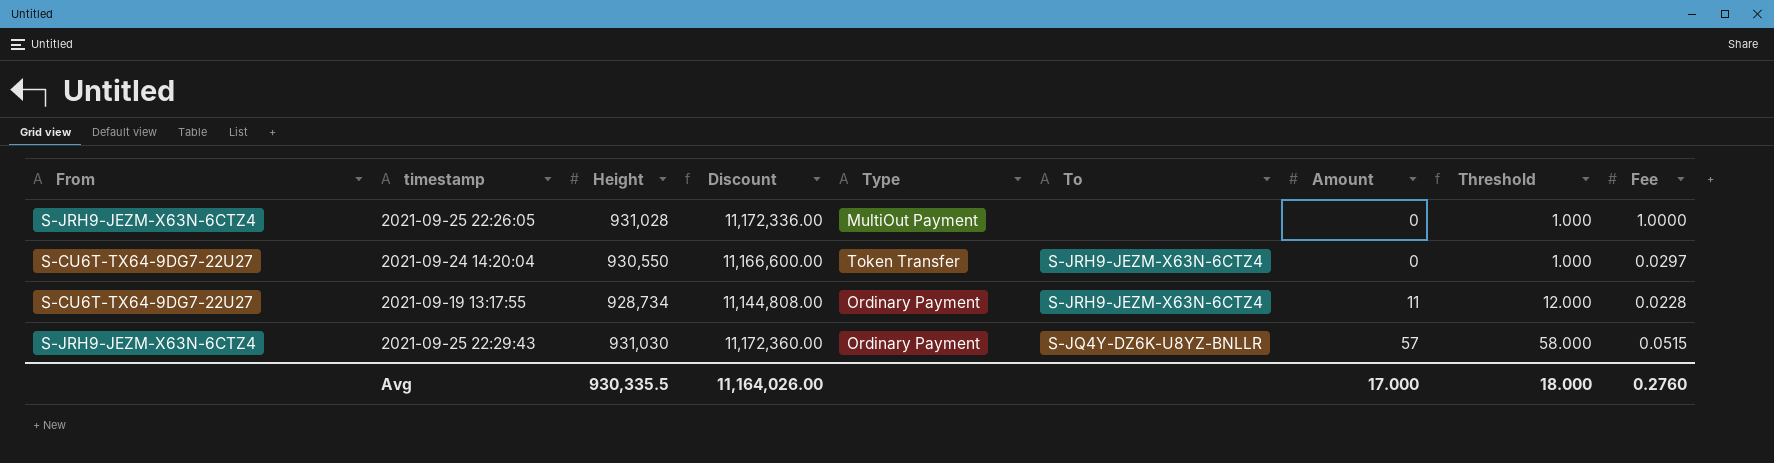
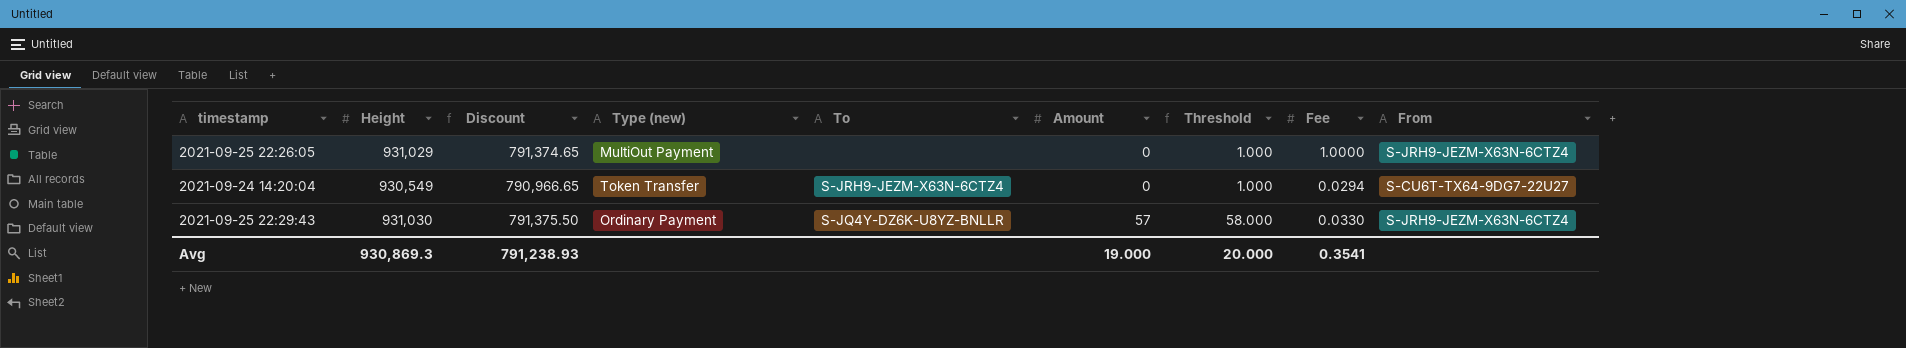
column Discount | formula: [Height] * 12 -> [Height] * 0.85
column name: Type -> Type (new)
column From | position: 1 -> 9
row 2021-09-19 13:17:55: S-CU6T-TX64-9DG7-22U27 | 928,734 | 11,144,808.00 | Ordinary Payment | S-JRH9-JEZM-X63N-6CTZ4 | 11 | 12.000 | 0.0228 -> none
2021-09-25 22:26:05 | Height: 931,028 -> 931,029
2021-09-24 14:20:04 | Height: 930,550 -> 930,549
2021-09-24 14:20:04 | Fee: 0.0297 -> 0.0294
2021-09-25 22:29:43 | Fee: 0.0515 -> 0.0330
Avg | Height: 930,335.5 -> 930,869.3
Avg | Discount: 11,164,026.00 -> 791,238.93
Avg | Amount: 17.000 -> 19.000
Avg | Threshold: 18.000 -> 20.000
Avg | Fee: 0.2760 -> 0.3541

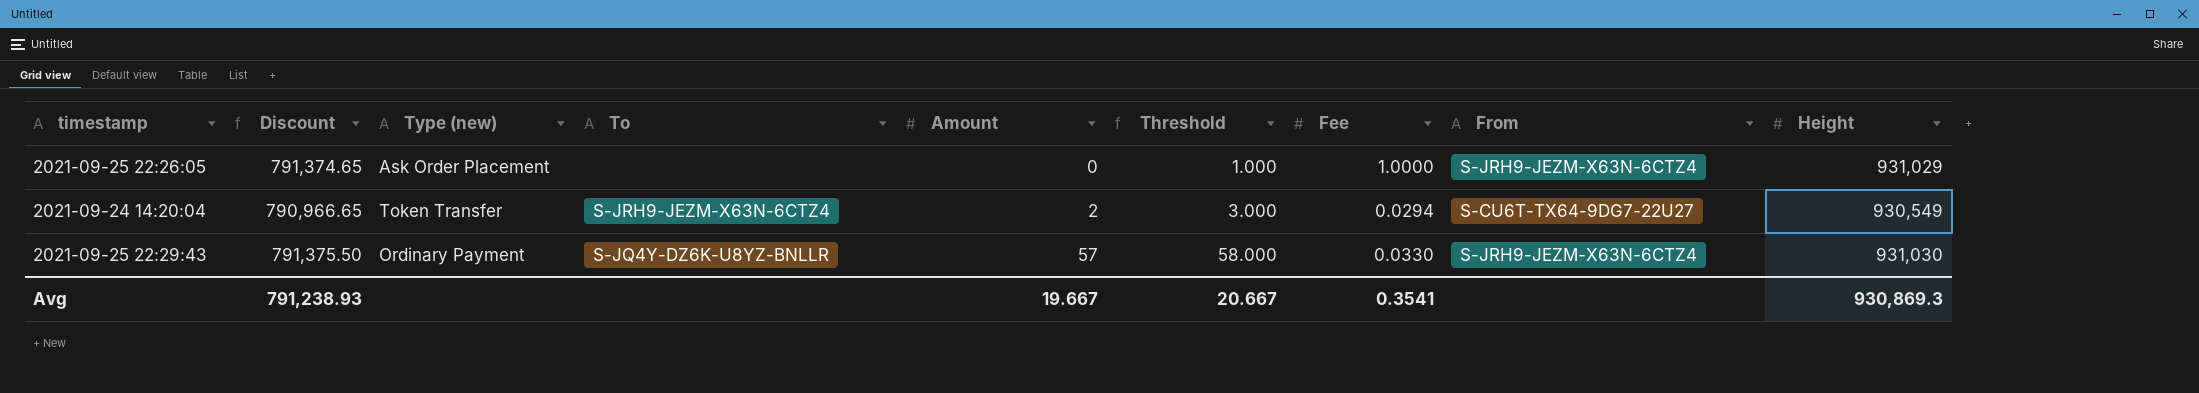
column Height | position: 2 -> 9
2021-09-25 22:26:05 | Type (new): MultiOut Payment -> Ask Order Placement
2021-09-24 14:20:04 | Amount: 0 -> 2
2021-09-24 14:20:04 | Threshold: 1.000 -> 3.000
Avg | Amount: 19.000 -> 19.667
Avg | Threshold: 20.000 -> 20.667

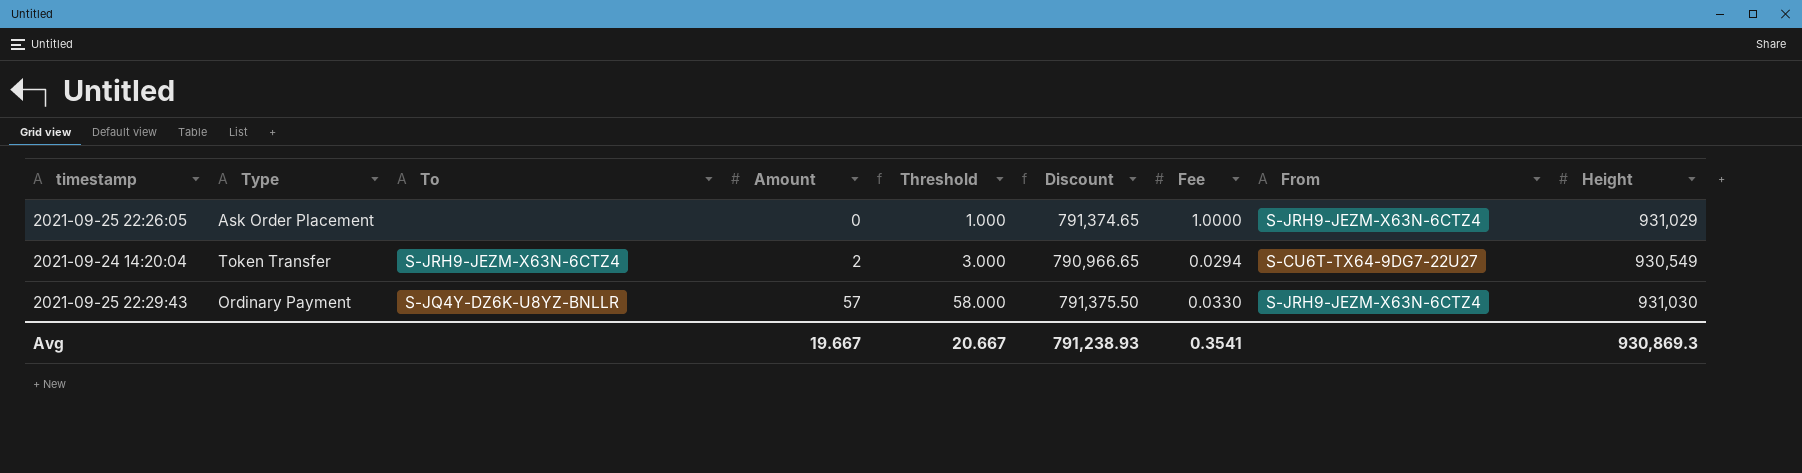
column name: Type (new) -> Type
column Discount | position: 2 -> 6

